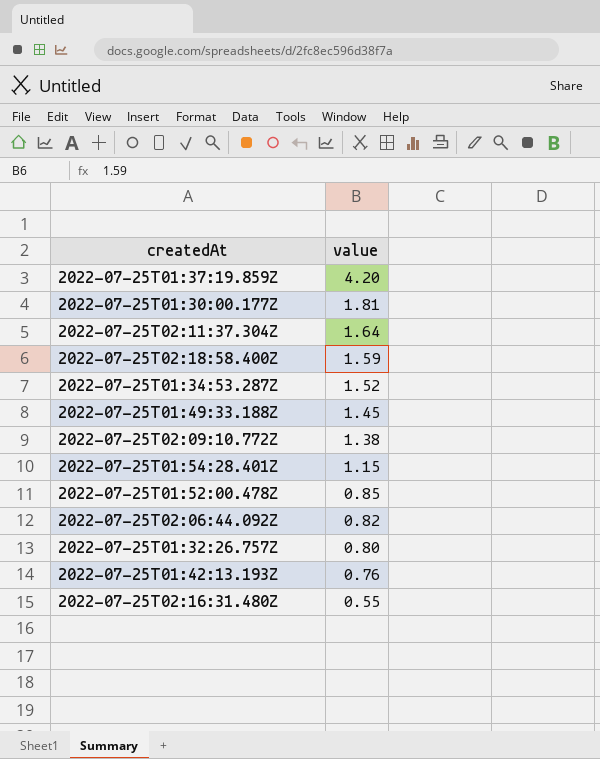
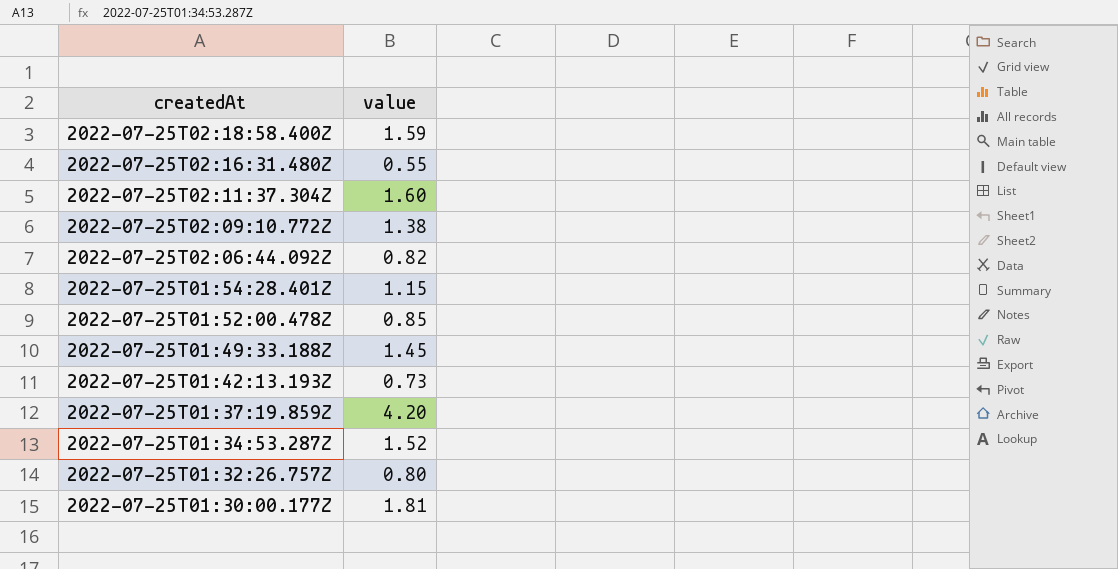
row order: value descending -> createdAt descending
2022-07-25T02:11:37.304Z | value: 1.64 -> 1.60
2022-07-25T01:42:13.193Z | value: 0.76 -> 0.73

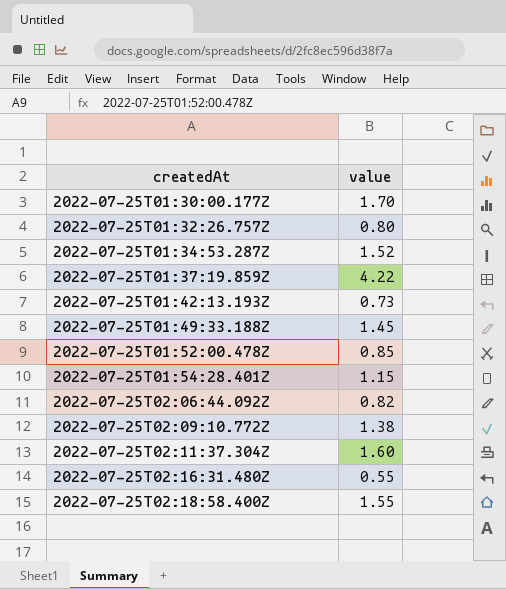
row order: createdAt descending -> createdAt ascending
2022-07-25T01:30:00.177Z | value: 1.81 -> 1.70
2022-07-25T01:37:19.859Z | value: 4.20 -> 4.22
2022-07-25T02:18:58.400Z | value: 1.59 -> 1.55

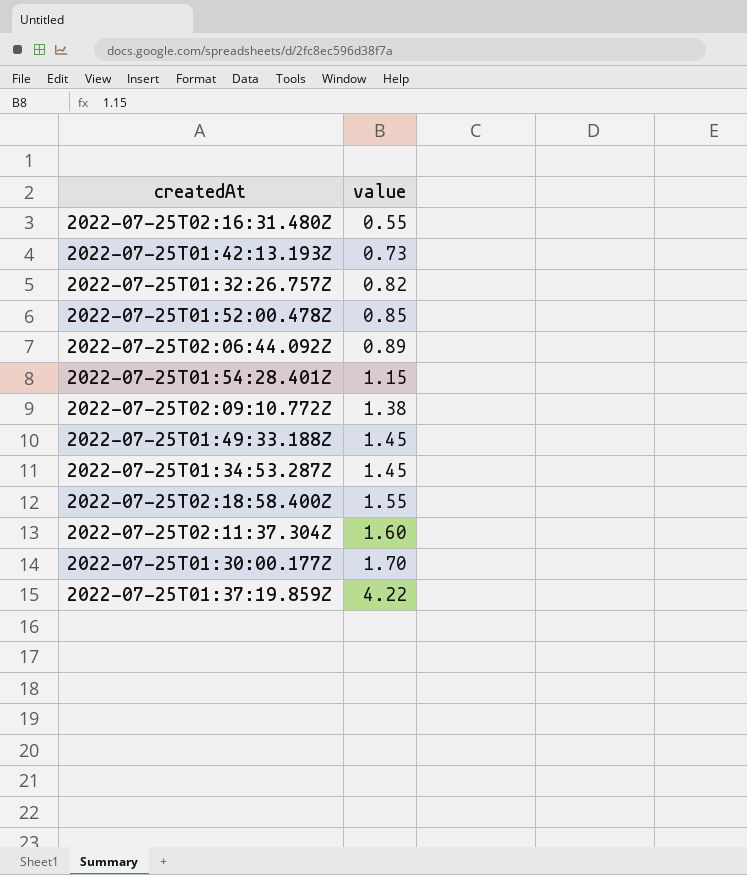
row order: createdAt ascending -> value ascending
2022-07-25T01:32:26.757Z | value: 0.80 -> 0.82
2022-07-25T02:06:44.092Z | value: 0.82 -> 0.89
2022-07-25T01:34:53.287Z | value: 1.52 -> 1.45

